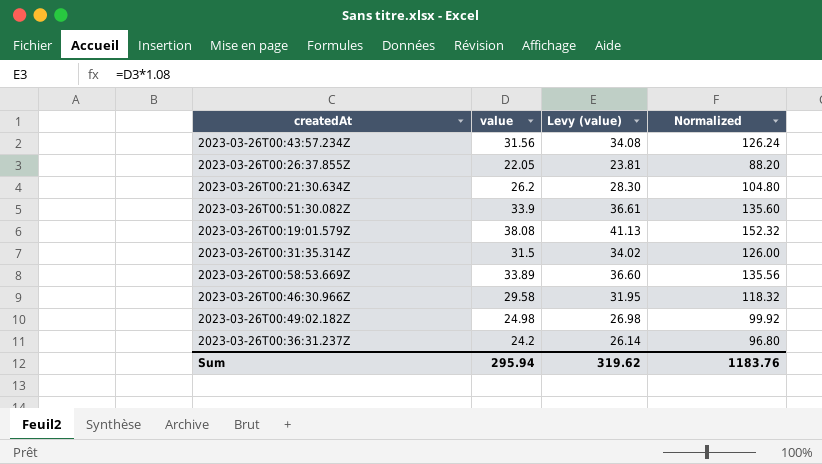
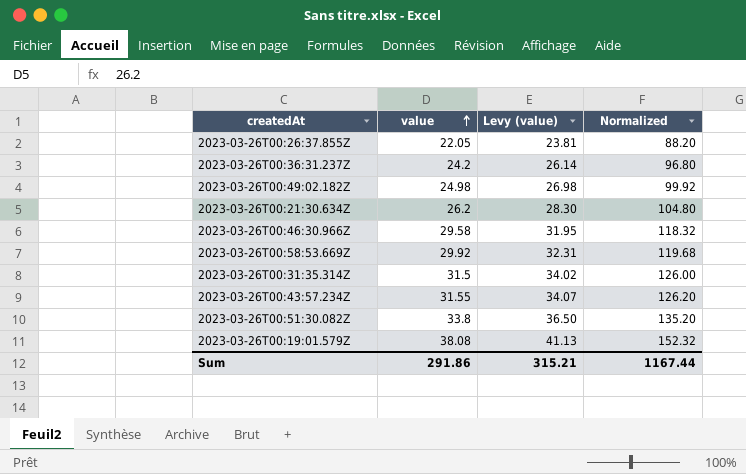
row order: none -> value ascending
2023-03-26T00:58:53.669Z | value: 33.89 -> 29.92
2023-03-26T00:58:53.669Z | Levy (value): 36.60 -> 32.31
2023-03-26T00:58:53.669Z | Normalized: 135.56 -> 119.68
2023-03-26T00:43:57.234Z | value: 31.56 -> 31.55
2023-03-26T00:43:57.234Z | Levy (value): 34.08 -> 34.07
2023-03-26T00:43:57.234Z | Normalized: 126.24 -> 126.20
2023-03-26T00:51:30.082Z | value: 33.9 -> 33.8
2023-03-26T00:51:30.082Z | Levy (value): 36.61 -> 36.50
2023-03-26T00:51:30.082Z | Normalized: 135.60 -> 135.20
Sum | value: 295.94 -> 291.86
Sum | Levy (value): 319.62 -> 315.21
Sum | Normalized: 1183.76 -> 1167.44

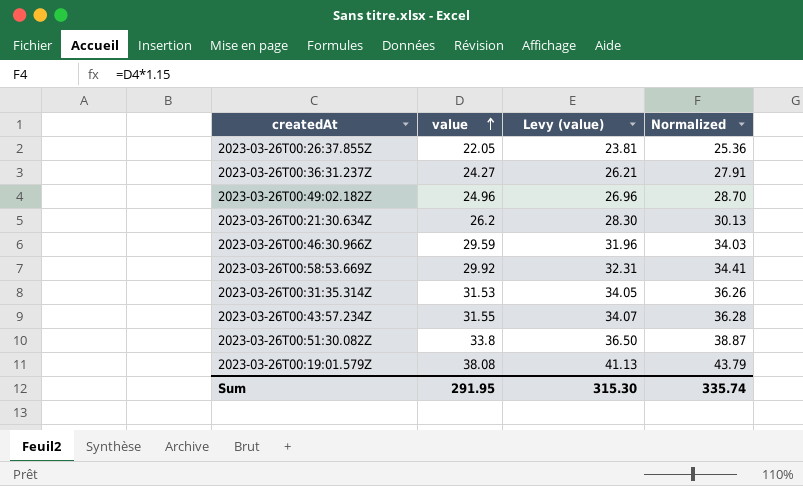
column Normalized | formula: [value] * 4 -> [value] * 1.15
2023-03-26T00:36:31.237Z | value: 24.2 -> 24.27
2023-03-26T00:36:31.237Z | Levy (value): 26.14 -> 26.21
2023-03-26T00:49:02.182Z | value: 24.98 -> 24.96
2023-03-26T00:49:02.182Z | Levy (value): 26.98 -> 26.96
2023-03-26T00:46:30.966Z | value: 29.58 -> 29.59
2023-03-26T00:46:30.966Z | Levy (value): 31.95 -> 31.96
2023-03-26T00:31:35.314Z | value: 31.5 -> 31.53
2023-03-26T00:31:35.314Z | Levy (value): 34.02 -> 34.05
Sum | value: 291.86 -> 291.95
Sum | Levy (value): 315.21 -> 315.30
Sum | Normalized: 1167.44 -> 335.74

